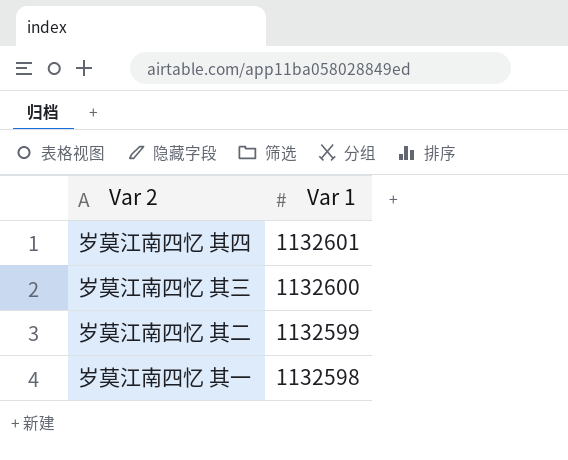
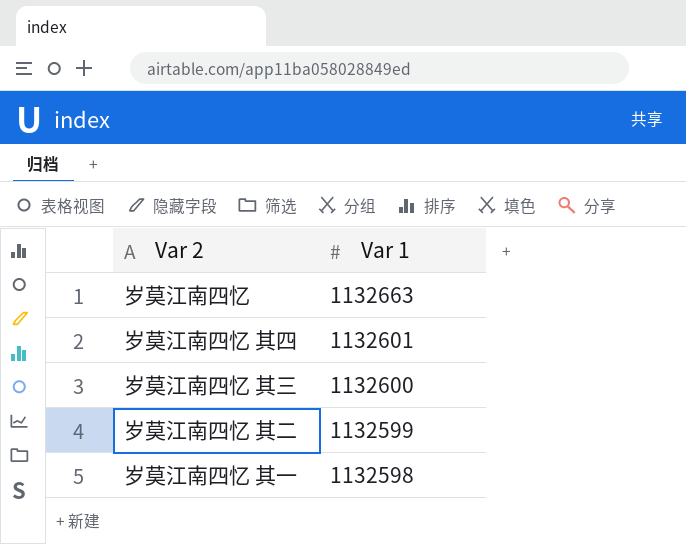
row 岁莫江南四忆: none -> 1132663

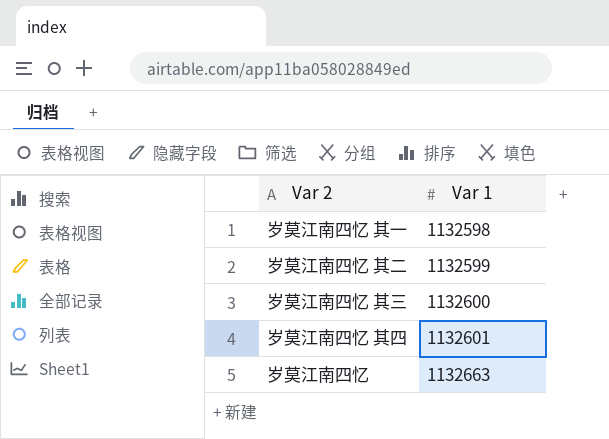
row order: Var 1 descending -> Var 1 ascending

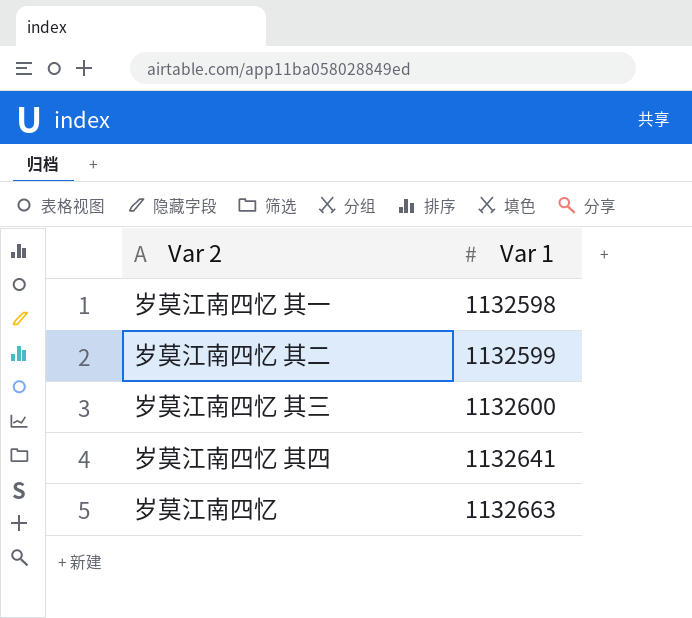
岁莫江南四忆 其四 | Var 1: 1132601 -> 1132641

